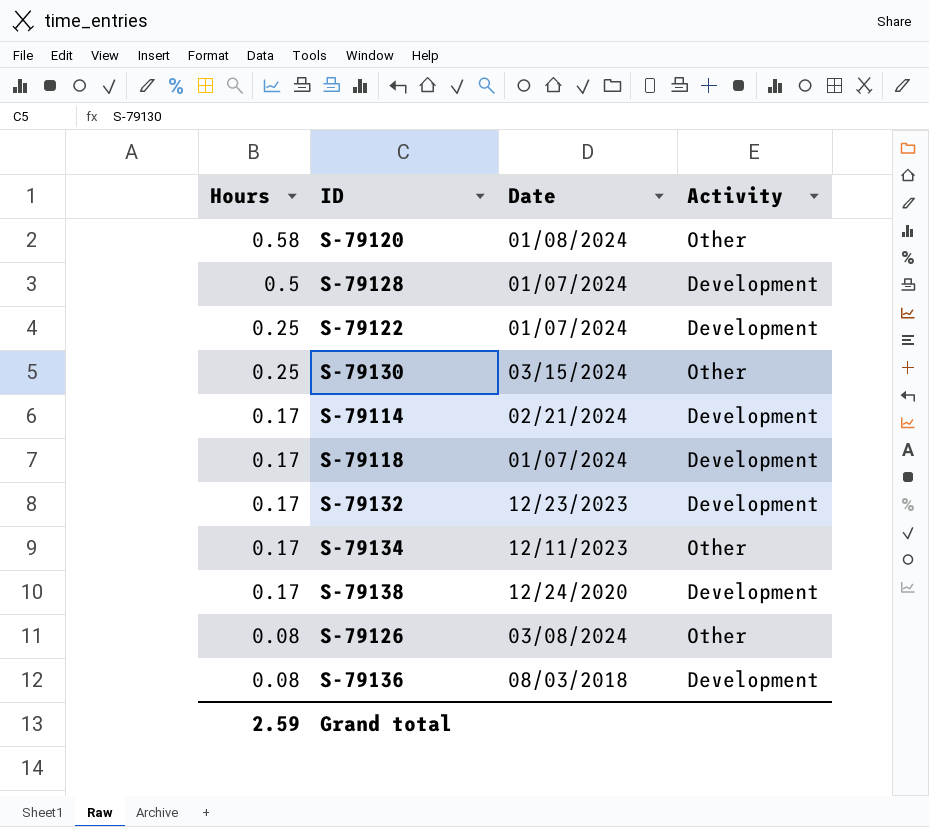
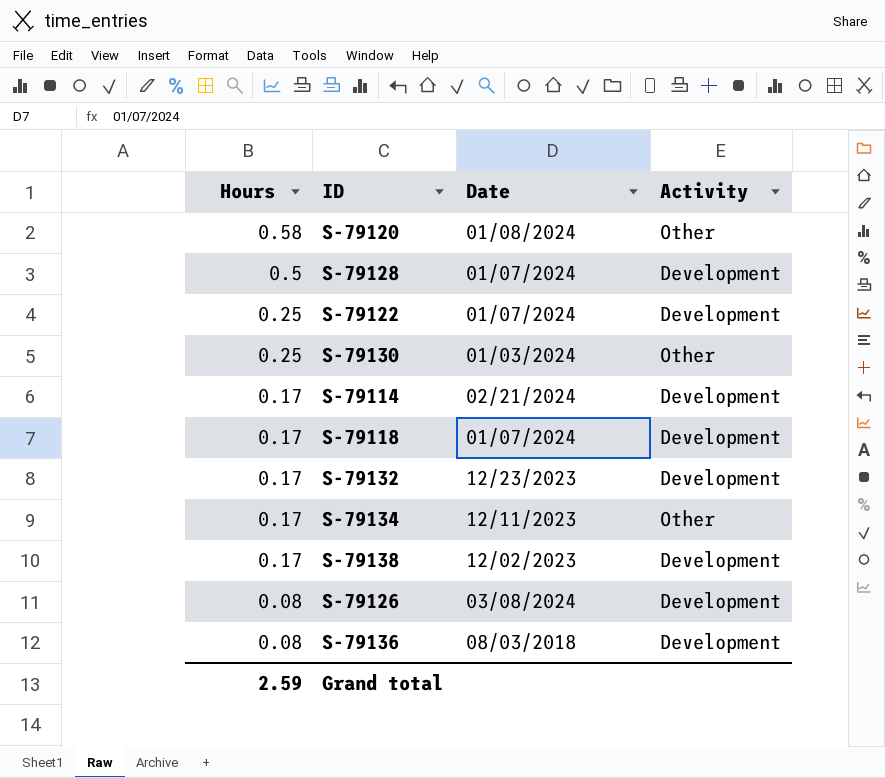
S-79130 | Date: 03/15/2024 -> 01/03/2024
S-79138 | Date: 12/24/2020 -> 12/02/2023
S-79126 | Activity: Other -> Development

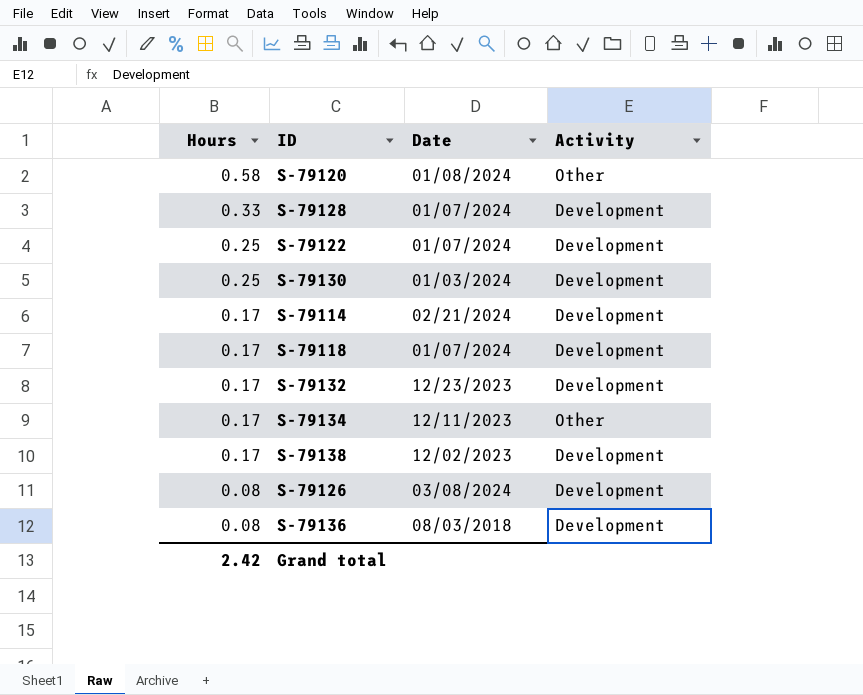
S-79128 | Hours: 0.5 -> 0.33
S-79130 | Activity: Other -> Development
Grand total | Hours: 2.59 -> 2.42

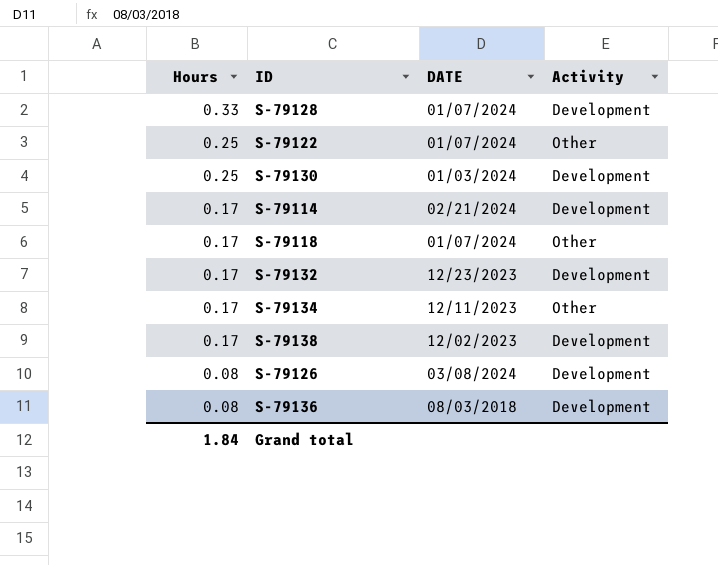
column name: Date -> DATE
row S-79120: 0.58 | 01/08/2024 | Other -> none
S-79122 | Activity: Development -> Other
S-79118 | Activity: Development -> Other
Grand total | Hours: 2.42 -> 1.84

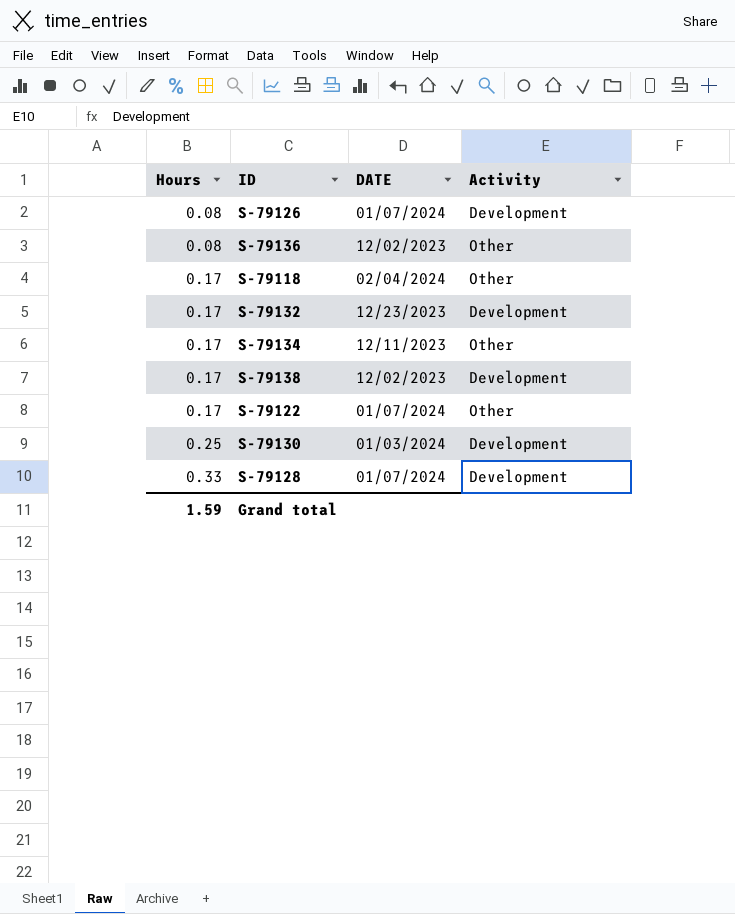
row order: Hours descending -> Hours ascending
row S-79114: 0.17 | 02/21/2024 | Development -> none
S-79126 | DATE: 03/08/2024 -> 01/07/2024
S-79136 | DATE: 08/03/2018 -> 12/02/2023
S-79136 | Activity: Development -> Other
S-79118 | DATE: 01/07/2024 -> 02/04/2024
S-79122 | Hours: 0.25 -> 0.17
Grand total | Hours: 1.84 -> 1.59

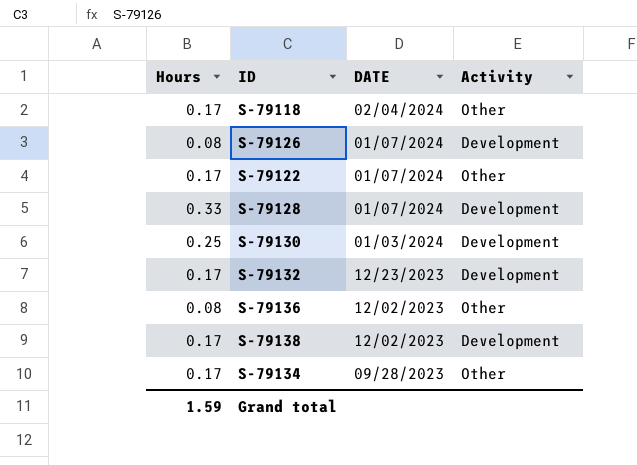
row order: Hours ascending -> DATE descending
S-79134 | DATE: 12/11/2023 -> 09/28/2023

